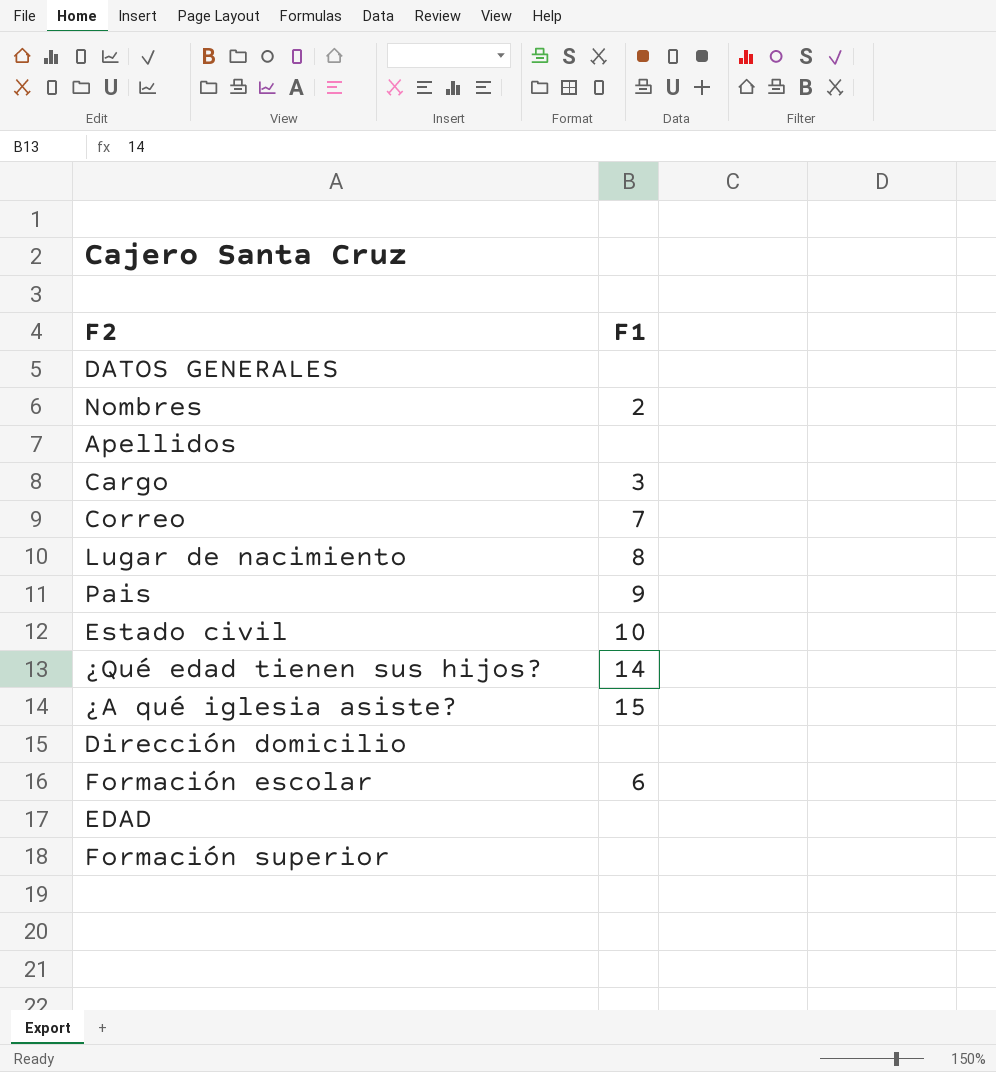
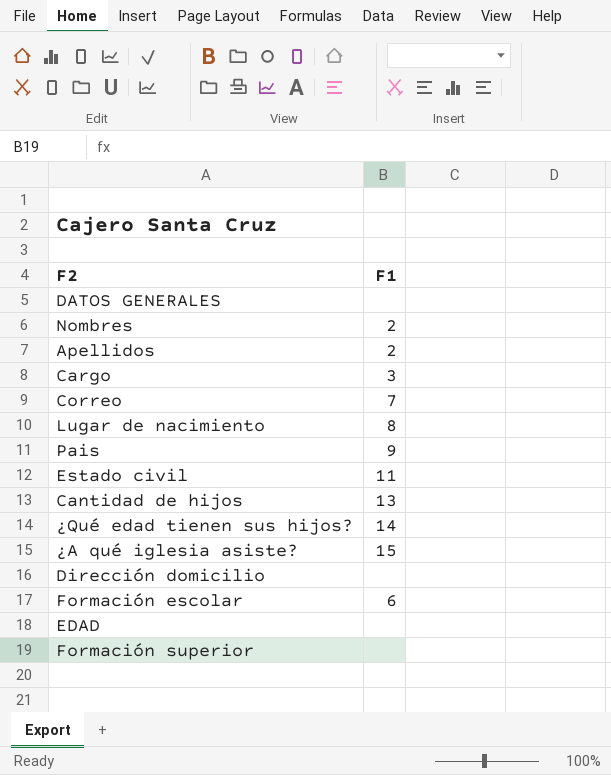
Apellidos | F1: none -> 2
Estado civil | F1: 10 -> 11
row Cantidad de hijos: none -> 13

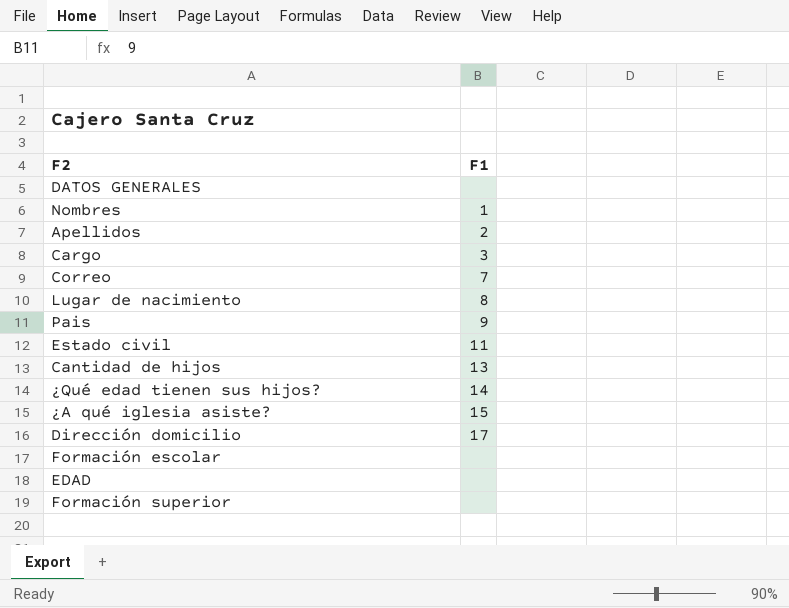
Nombres | F1: 2 -> 1
Dirección domicilio | F1: none -> 17
Formación escolar | F1: 6 -> none

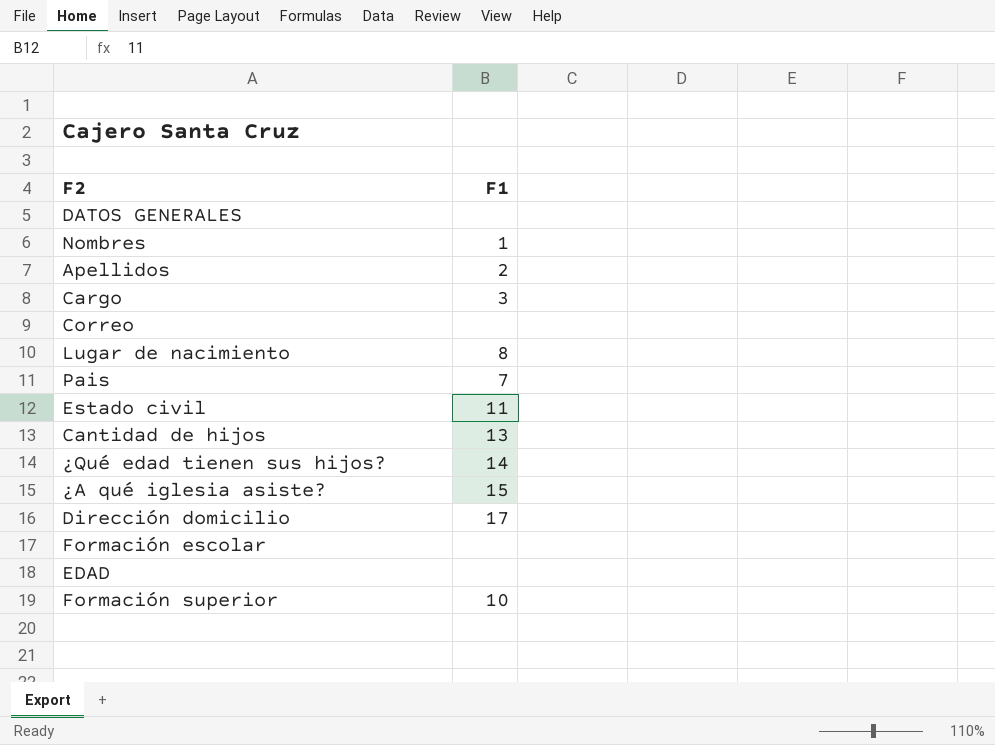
Correo | F1: 7 -> none
Pais | F1: 9 -> 7
Formación superior | F1: none -> 10

